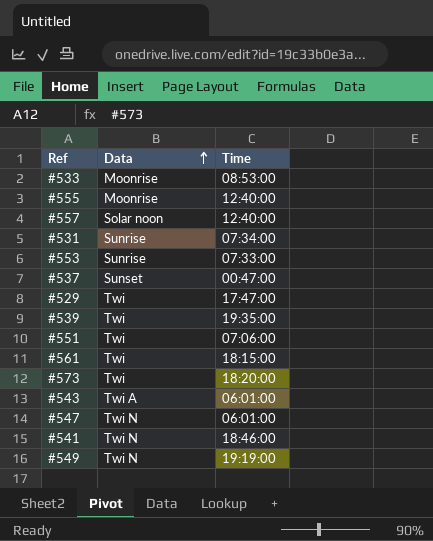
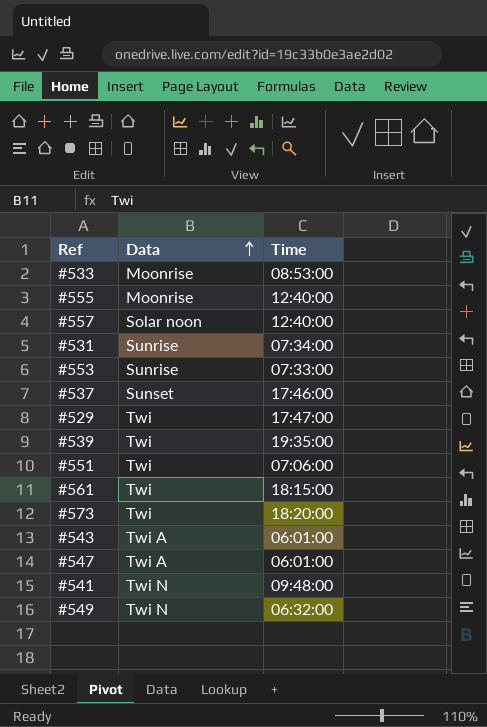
#537 | Time: 00:47:00 -> 17:46:00
#547 | Data: Twi N -> Twi A
#541 | Time: 18:46:00 -> 09:48:00
#549 | Time: 19:19:00 -> 06:32:00

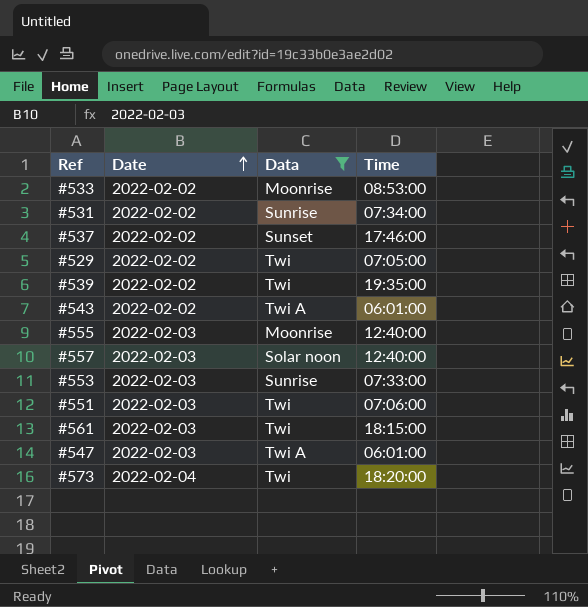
filter: none -> Data != Twi N
row order: Data ascending -> Date ascending
column Date | position: none -> 2
#529 | Time: 17:47:00 -> 07:05:00

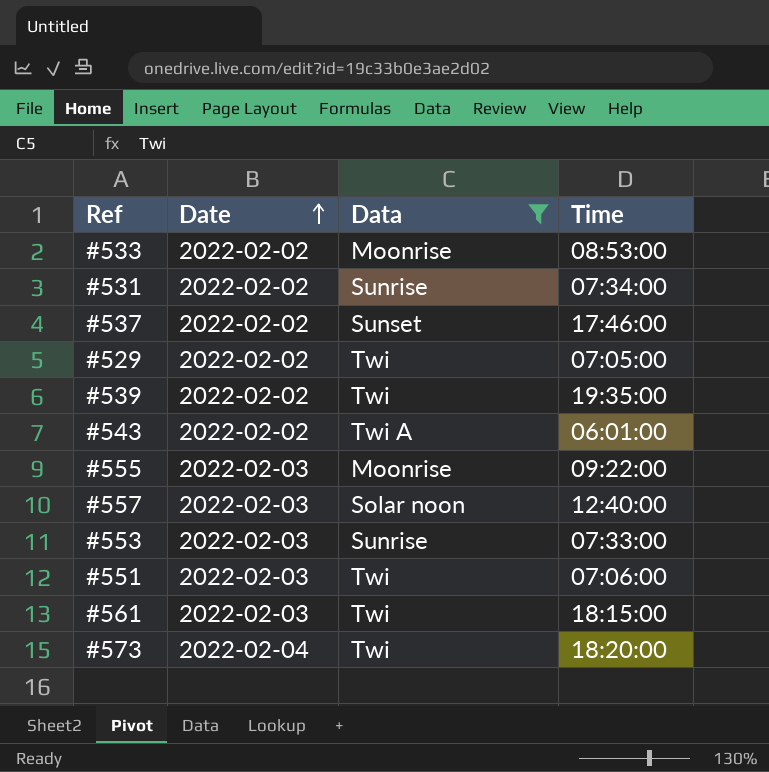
row #547: 2022-02-03 | Twi A | 06:01:00 -> none
#555 | Time: 12:40:00 -> 09:22:00

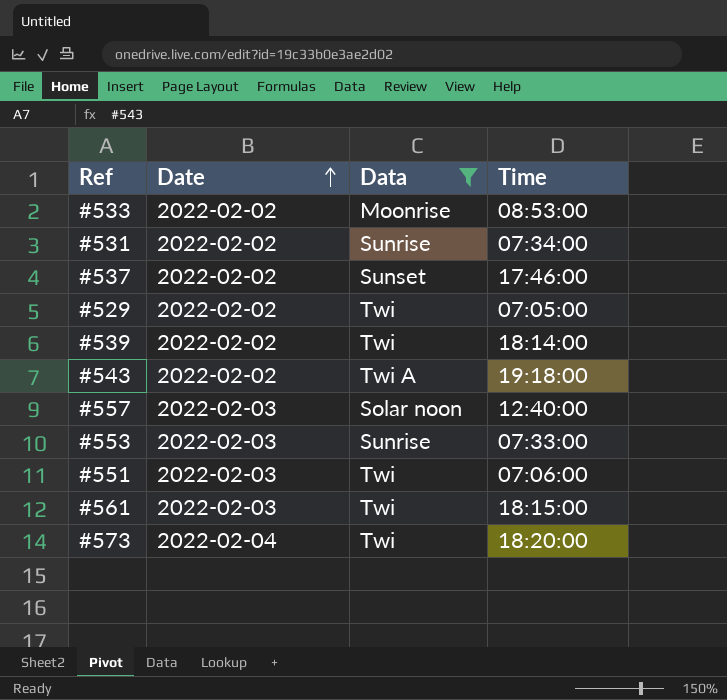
row #555: 2022-02-03 | Moonrise | 09:22:00 -> none
#539 | Time: 19:35:00 -> 18:14:00
#543 | Time: 06:01:00 -> 19:18:00

